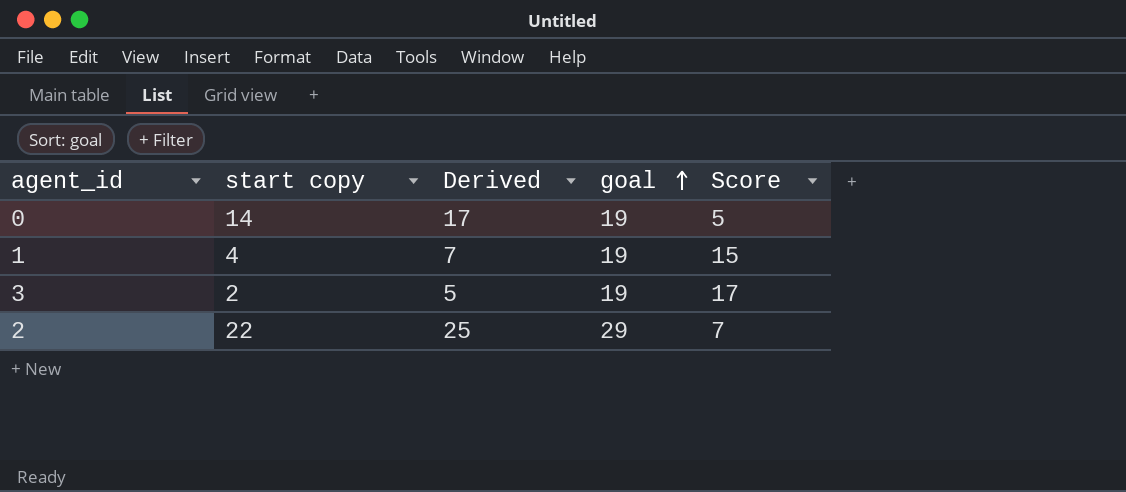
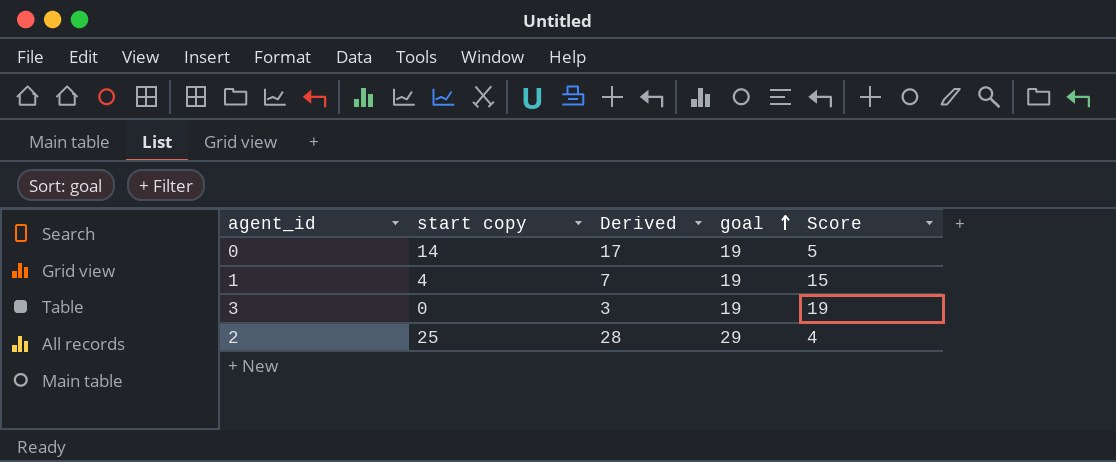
3 | start copy: 2 -> 0
3 | Derived: 5 -> 3
3 | Score: 17 -> 19
2 | start copy: 22 -> 25
2 | Derived: 25 -> 28
2 | Score: 7 -> 4

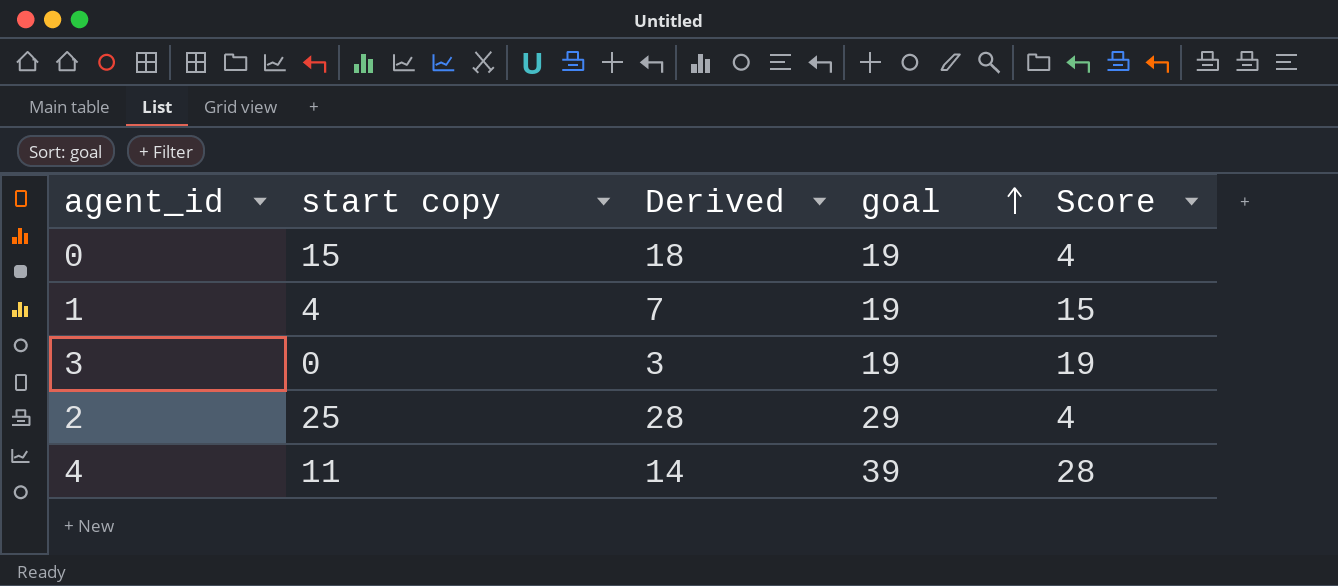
0 | start copy: 14 -> 15
0 | Derived: 17 -> 18
0 | Score: 5 -> 4
row 4: none -> 11 | 14 | 39 | 28

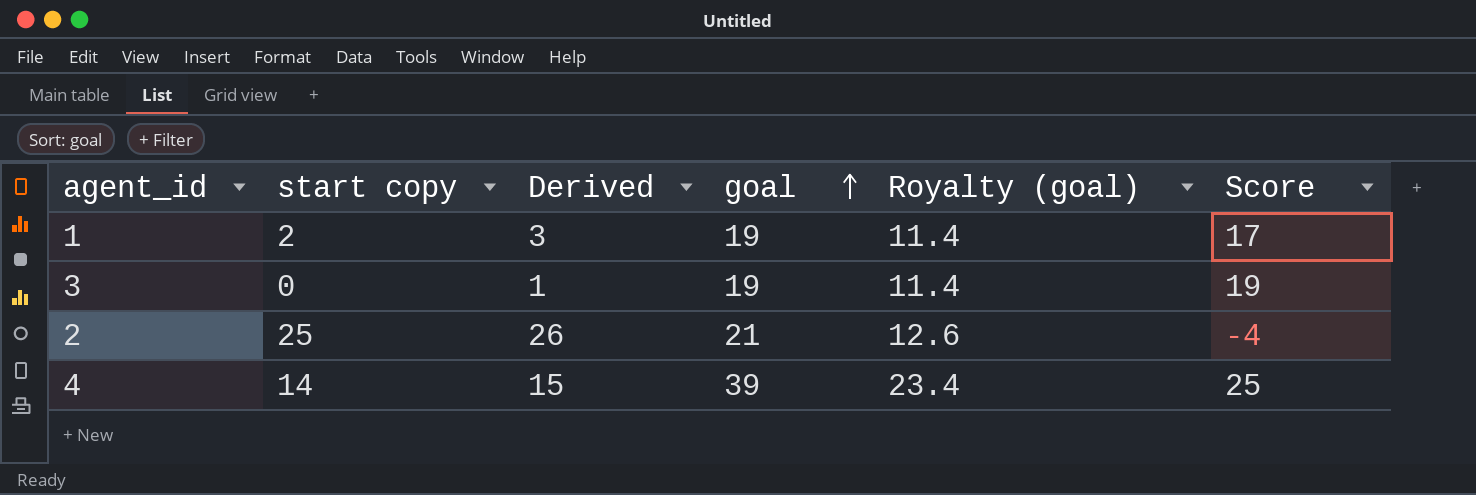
column Derived | formula: [start copy] + 3 -> [start copy] + 1
column Royalty (goal) | formula: none -> [goal] * 0.6
row 0: 15 | 18 | 19 | 4 -> none
1 | start copy: 4 -> 2
1 | Score: 15 -> 17
2 | goal: 29 -> 21
2 | Score: 4 -> -4
4 | start copy: 11 -> 14
4 | Score: 28 -> 25

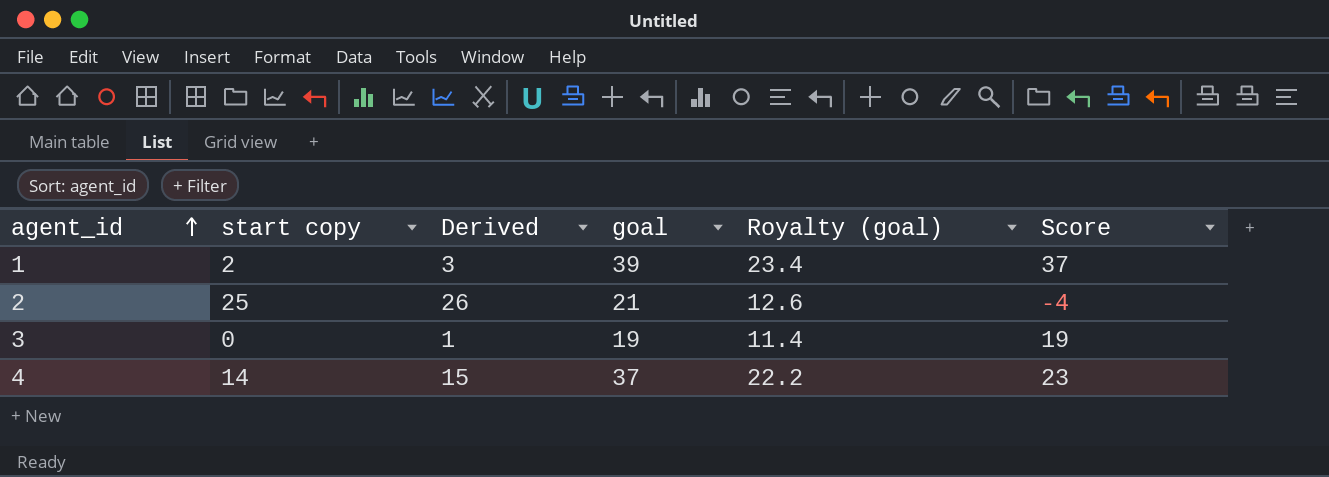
row order: goal ascending -> agent_id ascending
1 | goal: 19 -> 39
1 | Royalty (goal): 11.4 -> 23.4
1 | Score: 17 -> 37
4 | goal: 39 -> 37
4 | Royalty (goal): 23.4 -> 22.2
4 | Score: 25 -> 23

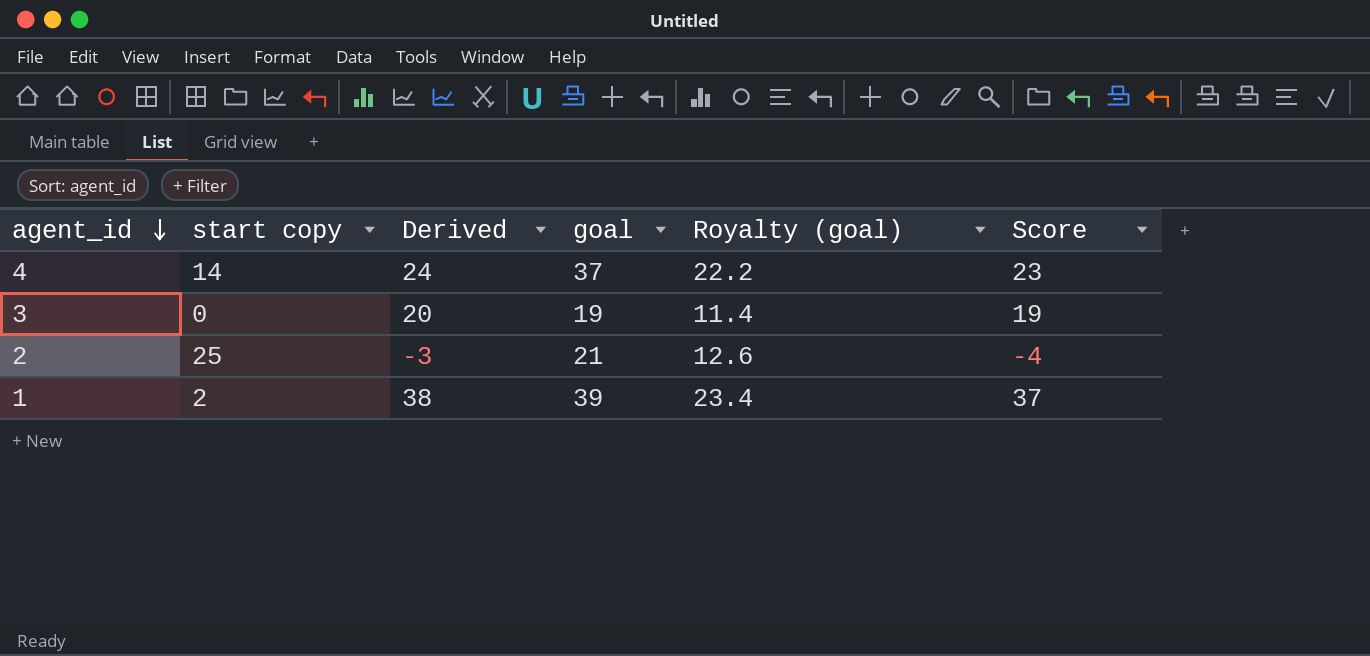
row order: agent_id ascending -> agent_id descending
column Derived | formula: [start copy] + 1 -> [Score] + 1

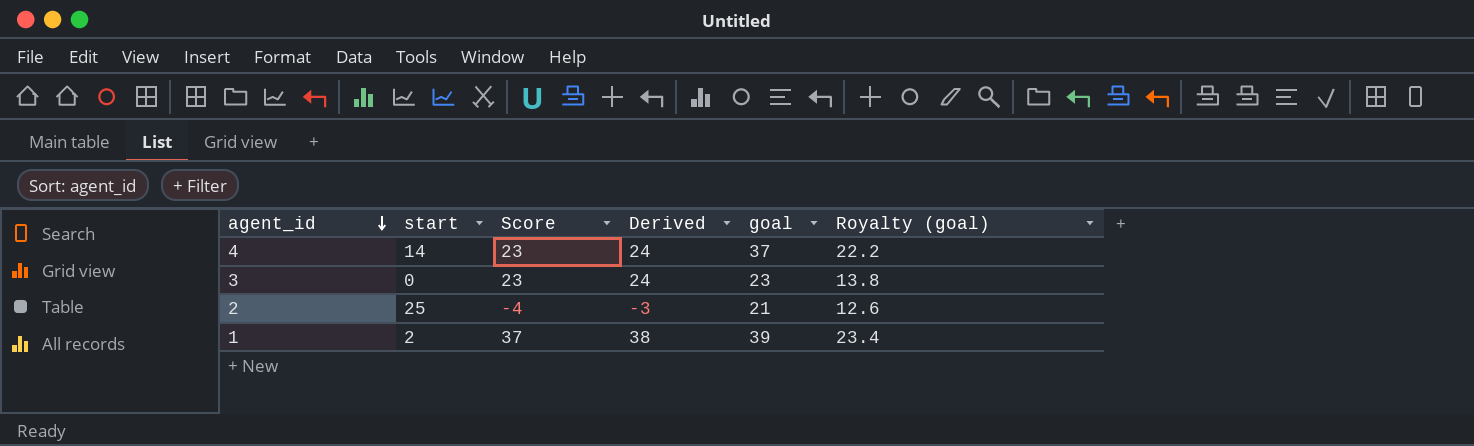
column name: start copy -> start
column Score | position: 6 -> 3
3 | Score: 19 -> 23
3 | Derived: 20 -> 24
3 | goal: 19 -> 23
3 | Royalty (goal): 11.4 -> 13.8

